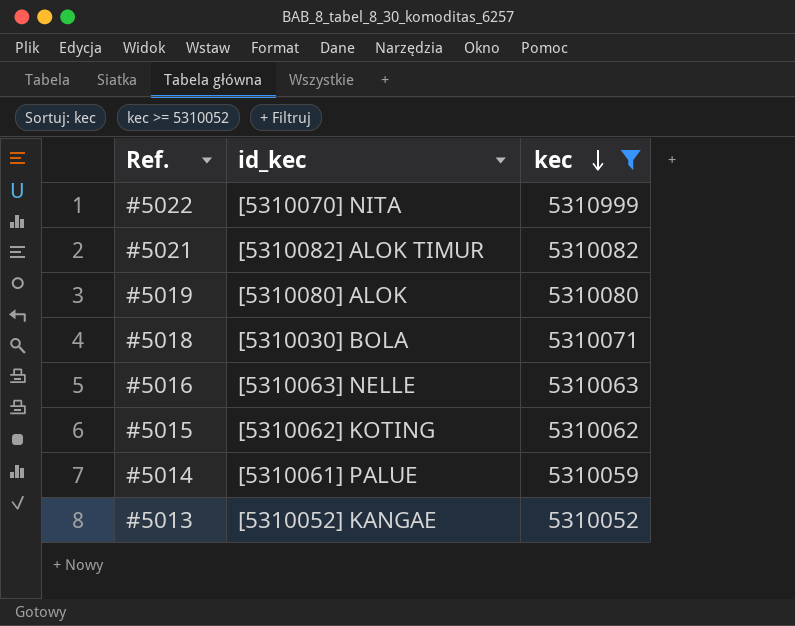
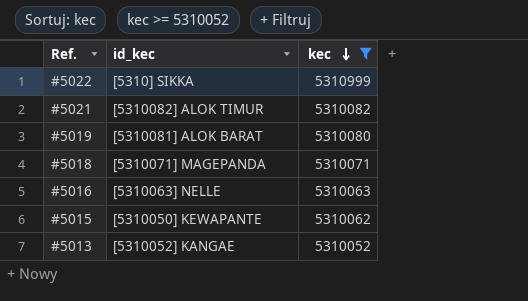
row #5014: [5310061] PALUE | 5310059 -> none
#5022 | id_kec: [5310070] NITA -> [5310] SIKKA
#5019 | id_kec: [5310080] ALOK -> [5310081] ALOK BARAT
#5018 | id_kec: [5310030] BOLA -> [5310071] MAGEPANDA
#5015 | id_kec: [5310062] KOTING -> [5310050] KEWAPANTE

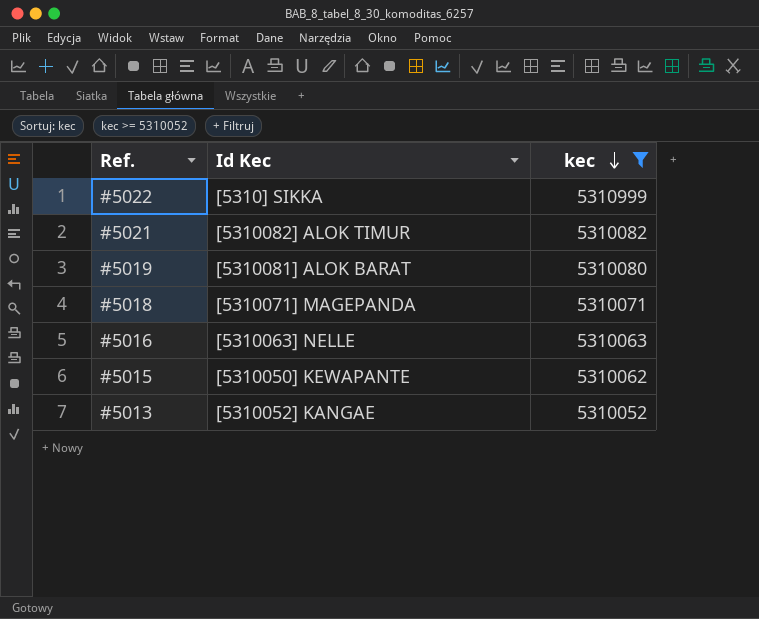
column name: id_kec -> Id Kec

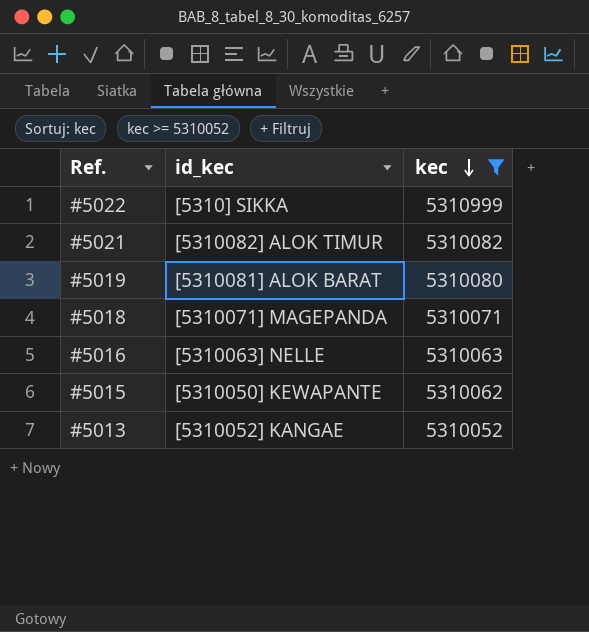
column name: Id Kec -> id_kec

